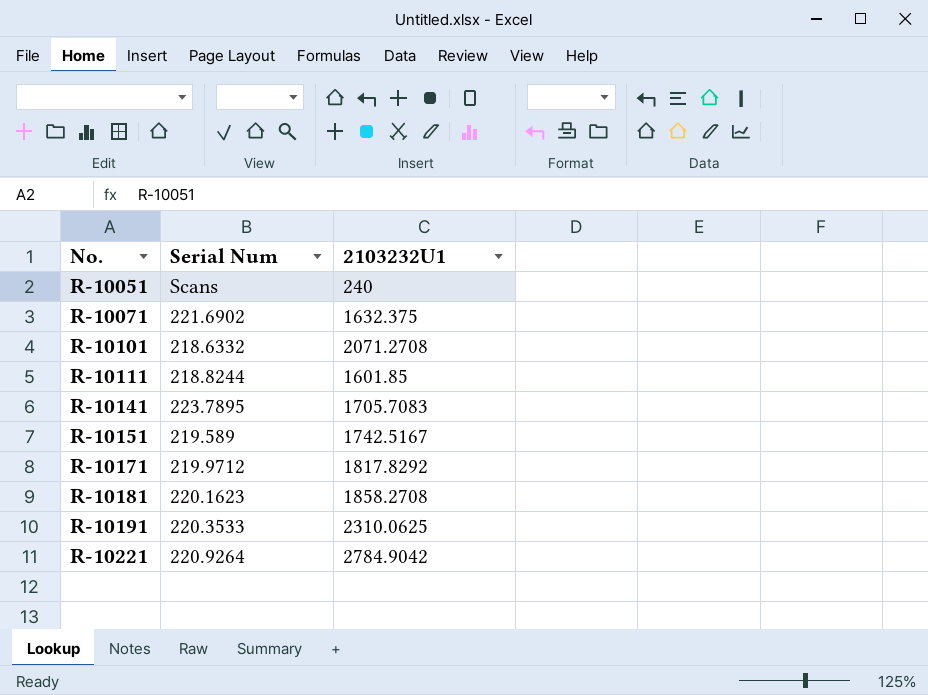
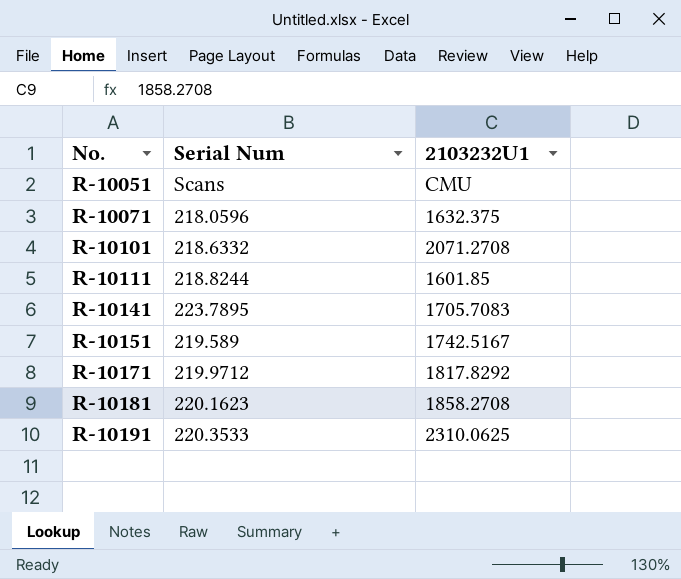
row R-10221: 220.9264 | 2784.9042 -> none
R-10051 | 2103232U1: 240 -> CMU
R-10071 | Serial Num: 221.6902 -> 218.0596

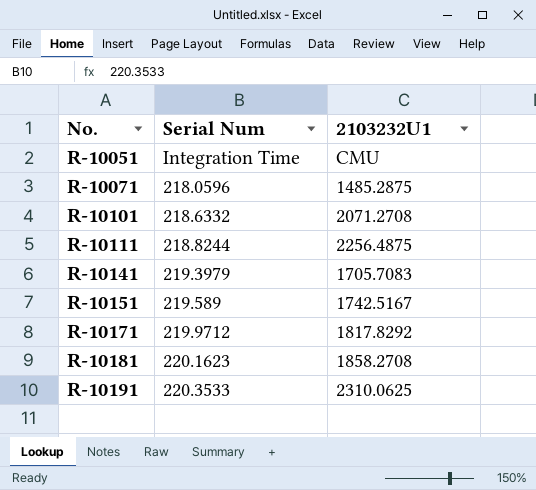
R-10051 | Serial Num: Scans -> Integration Time
R-10071 | 2103232U1: 1632.375 -> 1485.2875
R-10111 | 2103232U1: 1601.85 -> 2256.4875
R-10141 | Serial Num: 223.7895 -> 219.3979

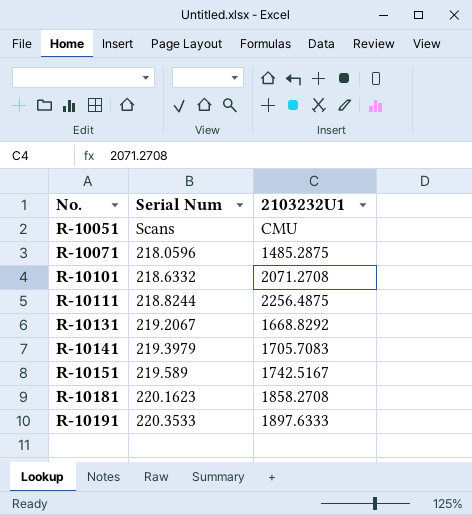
row R-10171: 219.9712 | 1817.8292 -> none
R-10051 | Serial Num: Integration Time -> Scans
row R-10131: none -> 219.2067 | 1668.8292
R-10191 | 2103232U1: 2310.0625 -> 1897.6333

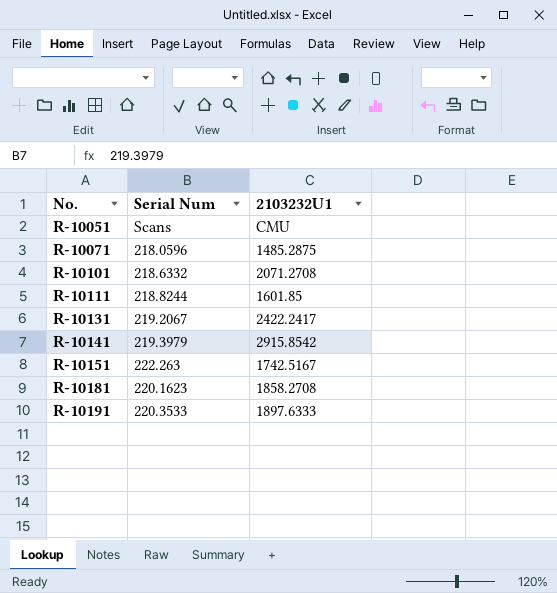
R-10111 | 2103232U1: 2256.4875 -> 1601.85
R-10131 | 2103232U1: 1668.8292 -> 2422.2417
R-10141 | 2103232U1: 1705.7083 -> 2915.8542
R-10151 | Serial Num: 219.589 -> 222.263

